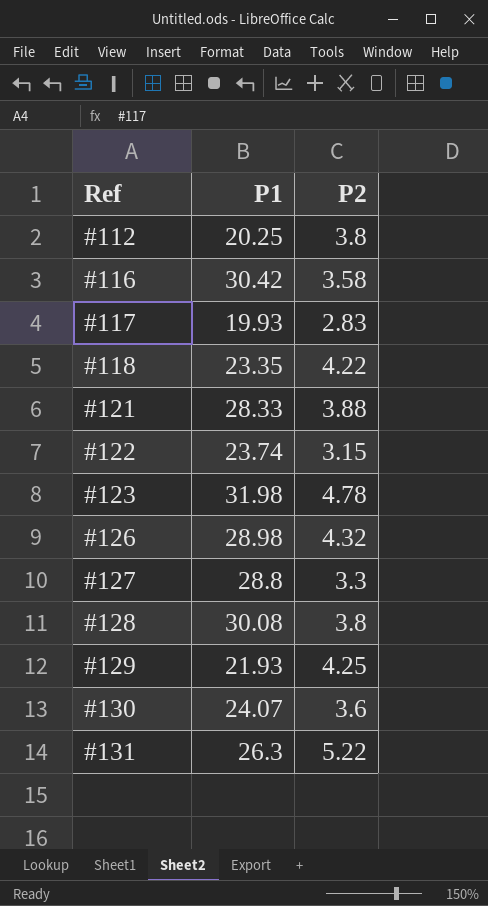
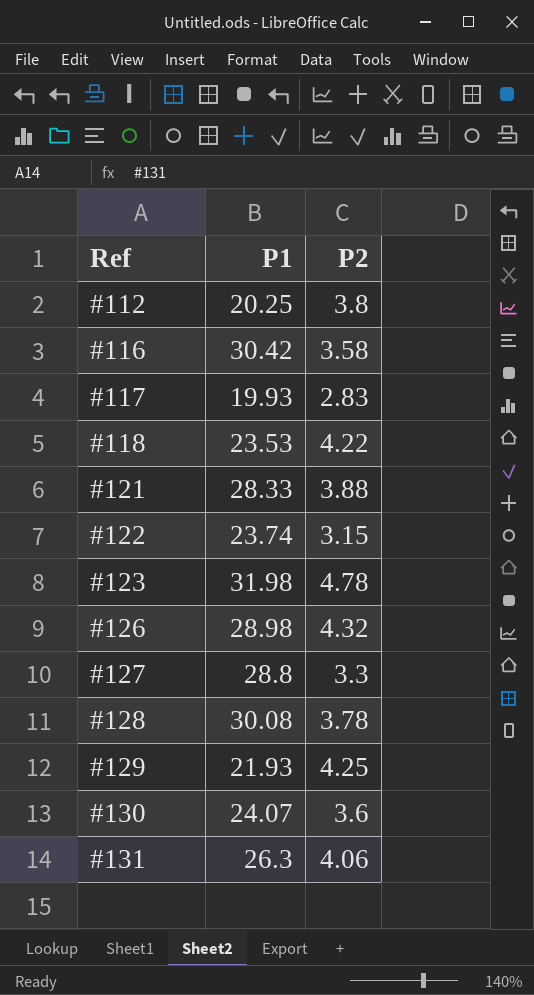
#118 | P1: 23.35 -> 23.53
#128 | P2: 3.8 -> 3.78
#131 | P2: 5.22 -> 4.06

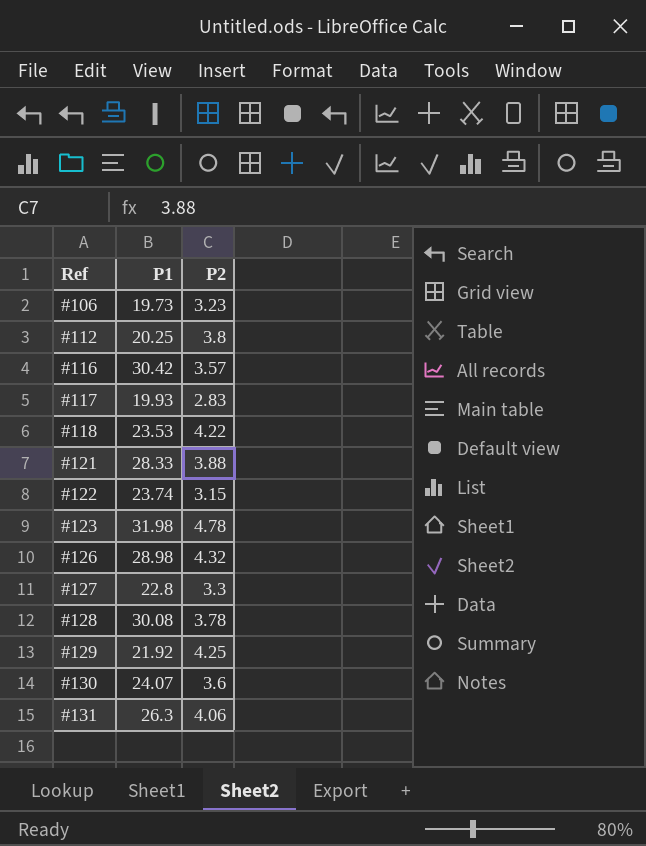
row #106: none -> 19.73 | 3.23
#116 | P2: 3.58 -> 3.57
#127 | P1: 28.8 -> 22.8
#129 | P1: 21.93 -> 21.92

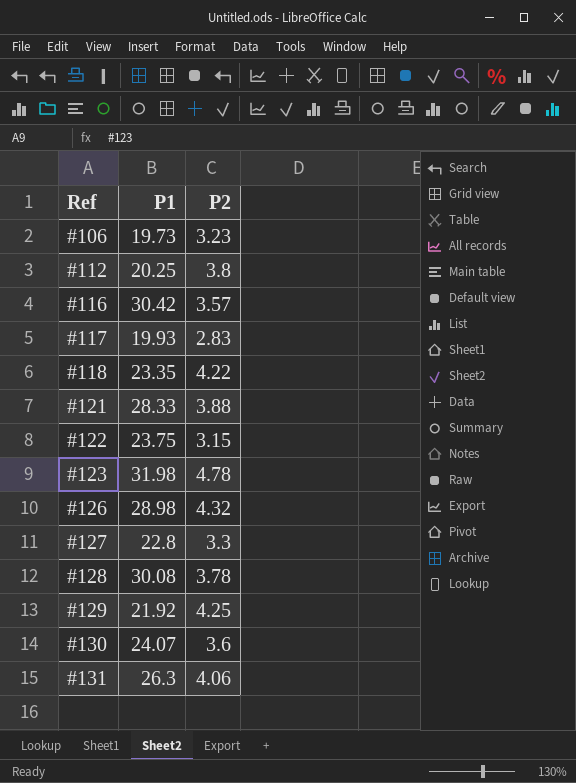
#118 | P1: 23.53 -> 23.35
#122 | P1: 23.74 -> 23.75

